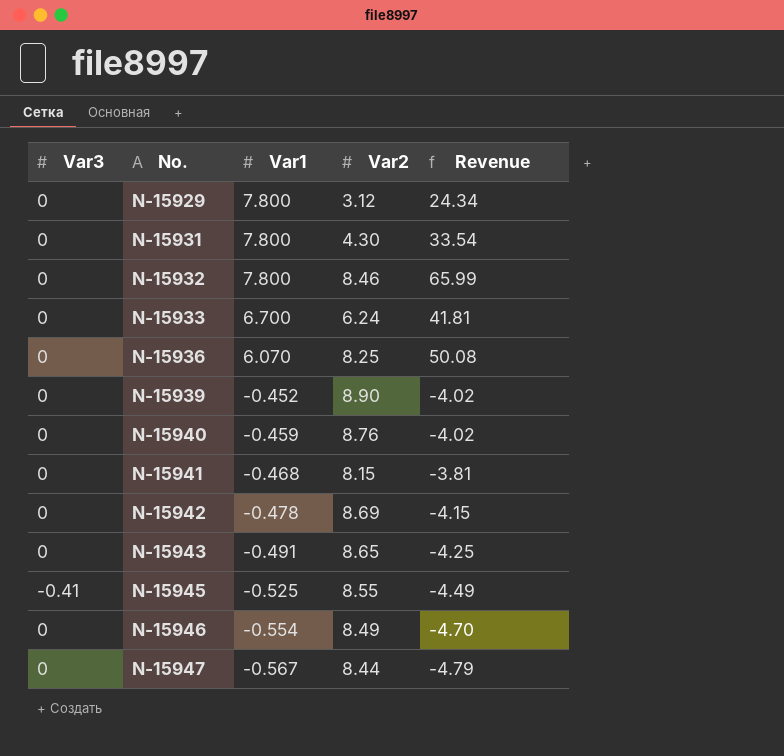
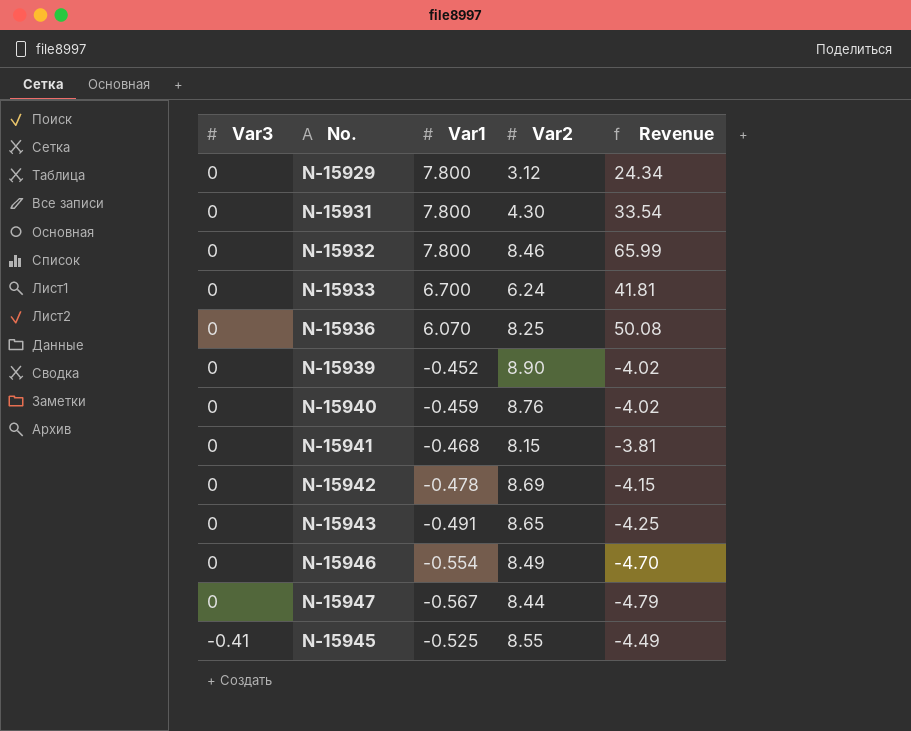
row order: No. ascending -> Var3 descending

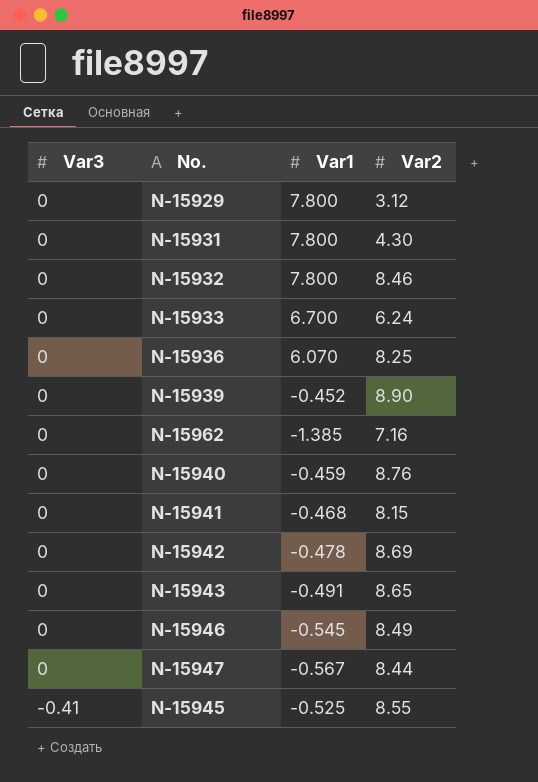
column Revenue | formula: [Var1] * [Var2] -> none
row N-15962: none -> 0 | -1.385 | 7.16
N-15946 | Var1: -0.554 -> -0.545

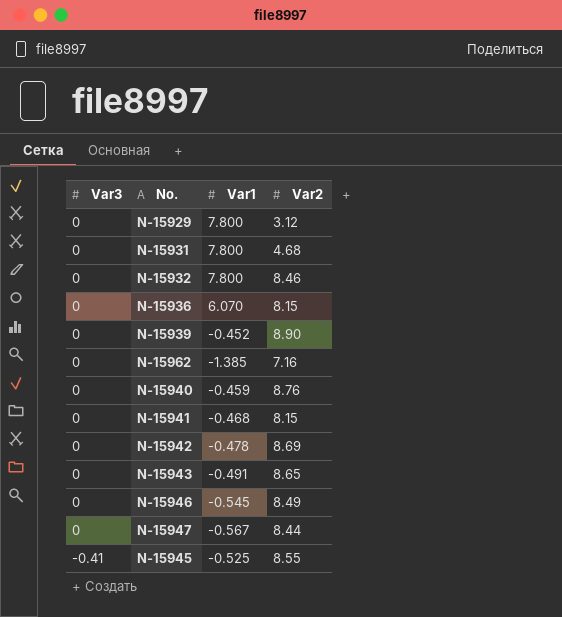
row N-15933: 0 | 6.700 | 6.24 -> none
N-15931 | Var2: 4.30 -> 4.68
N-15936 | Var2: 8.25 -> 8.15

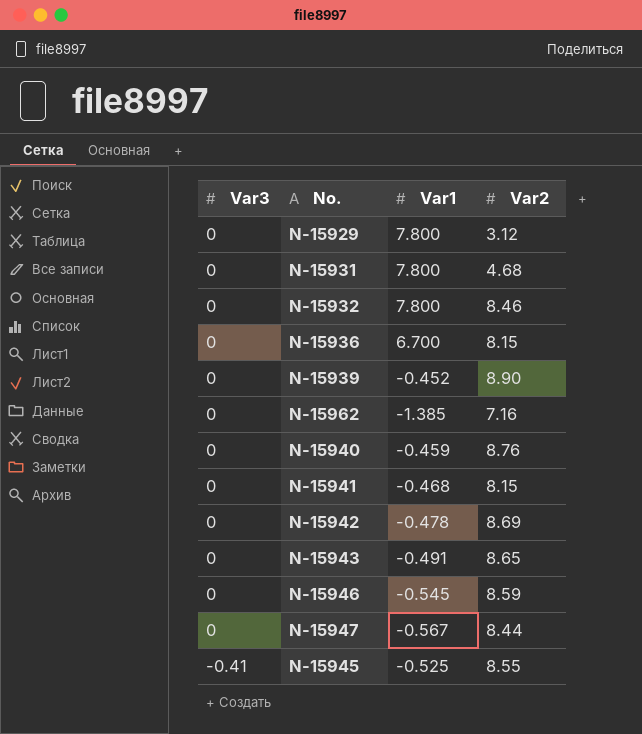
N-15936 | Var1: 6.070 -> 6.700
N-15946 | Var2: 8.49 -> 8.59

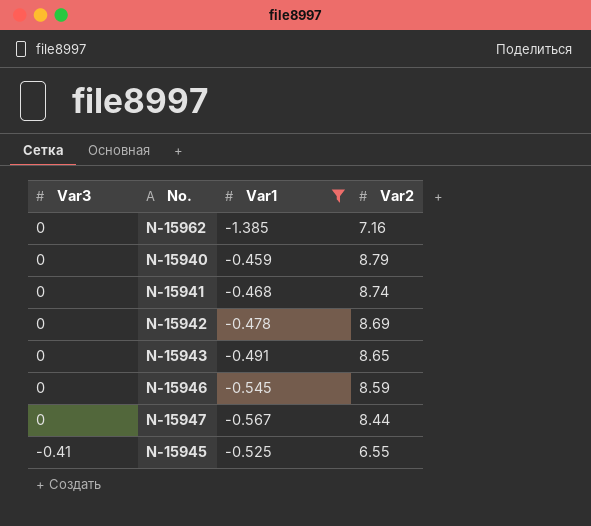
filter: none -> Var1 <= -0.459
N-15940 | Var2: 8.76 -> 8.79
N-15941 | Var2: 8.15 -> 8.74
N-15945 | Var2: 8.55 -> 6.55

